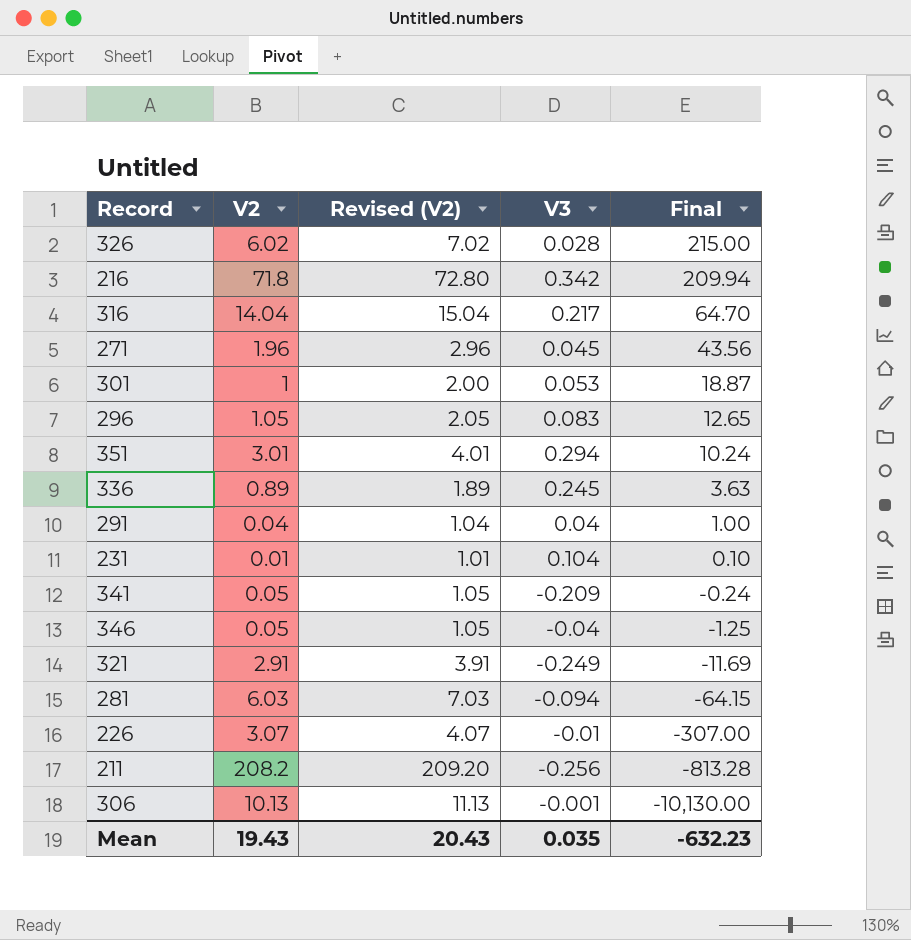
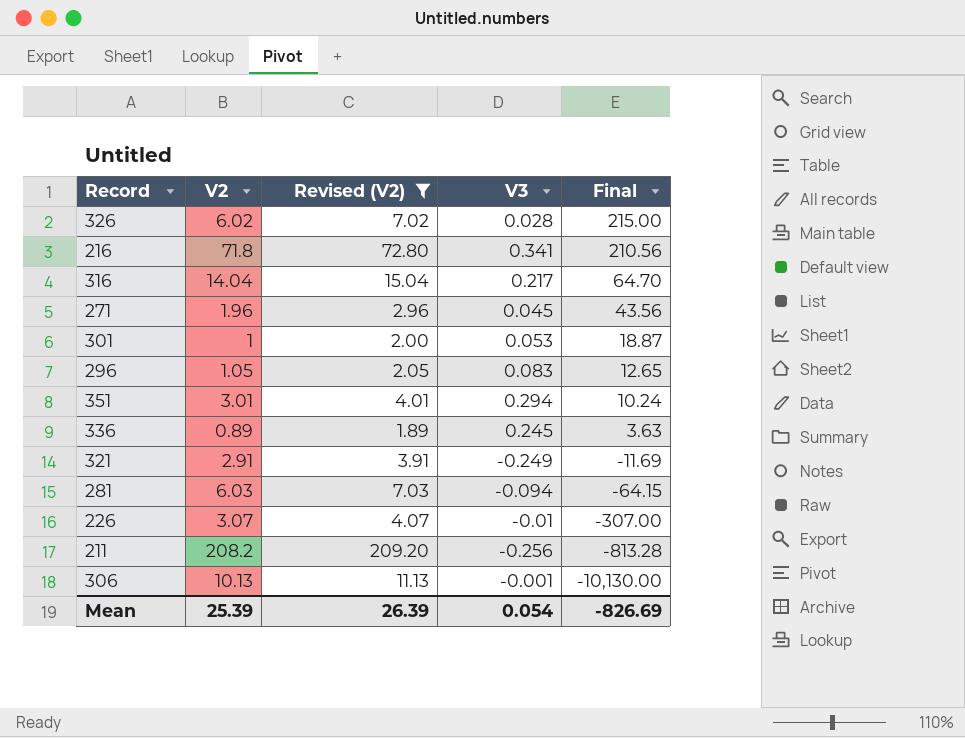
filter: none -> Revised (V2) >= 1.89
216 | V3: 0.342 -> 0.341
216 | Final: 209.94 -> 210.56
Mean | V2: 19.43 -> 25.39
Mean | Revised (V2): 20.43 -> 26.39
Mean | V3: 0.035 -> 0.054
Mean | Final: -632.23 -> -826.69

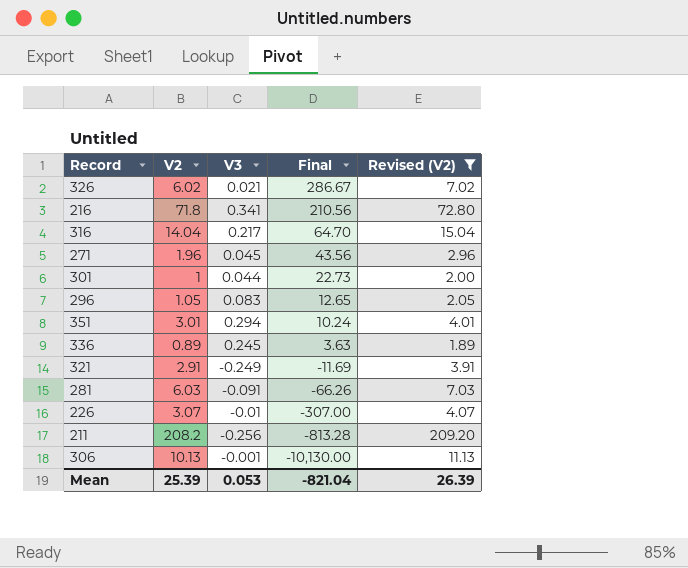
column Revised (V2) | position: 3 -> 5
326 | V3: 0.028 -> 0.021
326 | Final: 215.00 -> 286.67
301 | V3: 0.053 -> 0.044
301 | Final: 18.87 -> 22.73
281 | V3: -0.094 -> -0.091
281 | Final: -64.15 -> -66.26
Mean | V3: 0.054 -> 0.053
Mean | Final: -826.69 -> -821.04

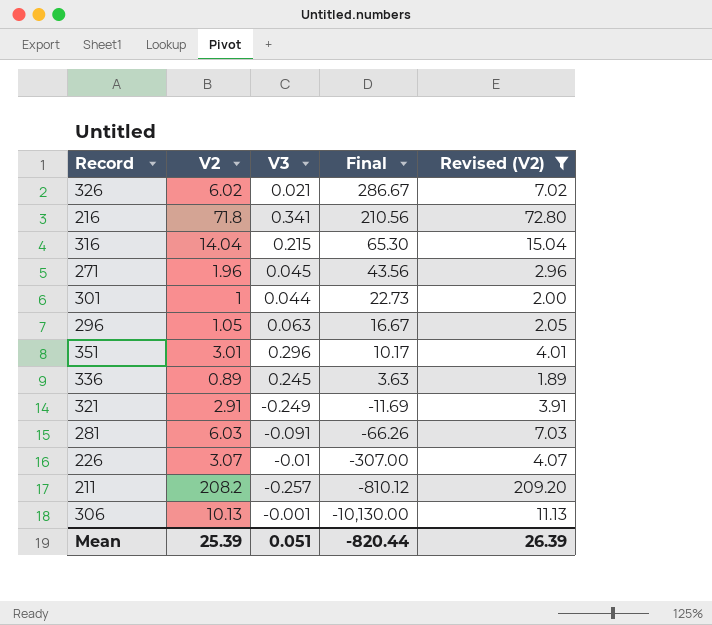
316 | V3: 0.217 -> 0.215
316 | Final: 64.70 -> 65.30
296 | V3: 0.083 -> 0.063
296 | Final: 12.65 -> 16.67
351 | V3: 0.294 -> 0.296
351 | Final: 10.24 -> 10.17
211 | V3: -0.256 -> -0.257
211 | Final: -813.28 -> -810.12
Mean | V3: 0.053 -> 0.051
Mean | Final: -821.04 -> -820.44

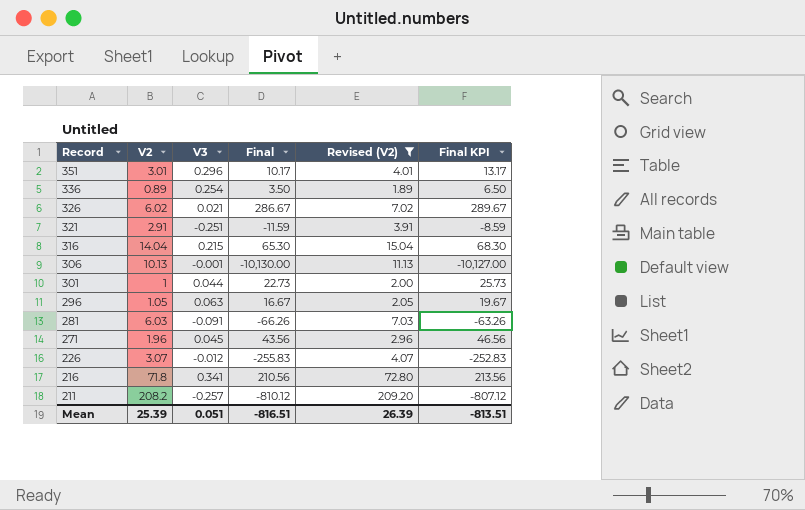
row order: Final descending -> Record descending
column Final KPI | formula: none -> [Final] + 3
336 | V3: 0.245 -> 0.254
336 | Final: 3.63 -> 3.50
321 | V3: -0.249 -> -0.251
321 | Final: -11.69 -> -11.59
226 | V3: -0.01 -> -0.012
226 | Final: -307.00 -> -255.83
Mean | Final: -820.44 -> -816.51

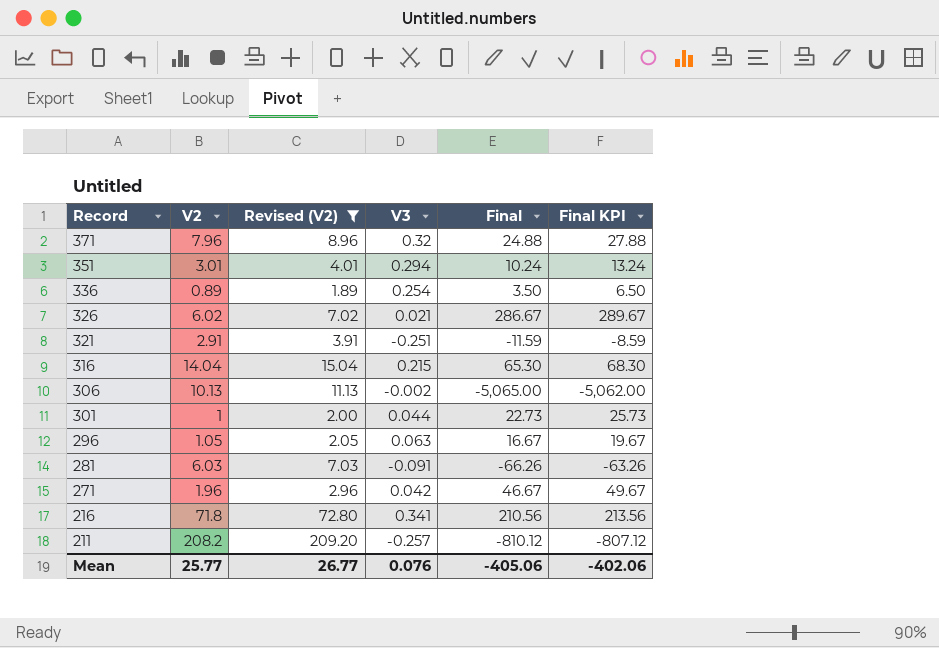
column Revised (V2) | position: 5 -> 3
row 226: 3.07 | -0.012 | -255.83 | 4.07 | -252.83 -> none
row 371: none -> 7.96 | 8.96 | 0.32 | 24.88 | 27.88
351 | V3: 0.296 -> 0.294
351 | Final: 10.17 -> 10.24
351 | Final KPI: 13.17 -> 13.24
306 | V3: -0.001 -> -0.002
306 | Final: -10,130.00 -> -5,065.00
306 | Final KPI: -10,127.00 -> -5,062.00
271 | V3: 0.045 -> 0.042
271 | Final: 43.56 -> 46.67
271 | Final KPI: 46.56 -> 49.67
Mean | V2: 25.39 -> 25.77
Mean | Revised (V2): 26.39 -> 26.77
Mean | V3: 0.051 -> 0.076
Mean | Final: -816.51 -> -405.06
Mean | Final KPI: -813.51 -> -402.06

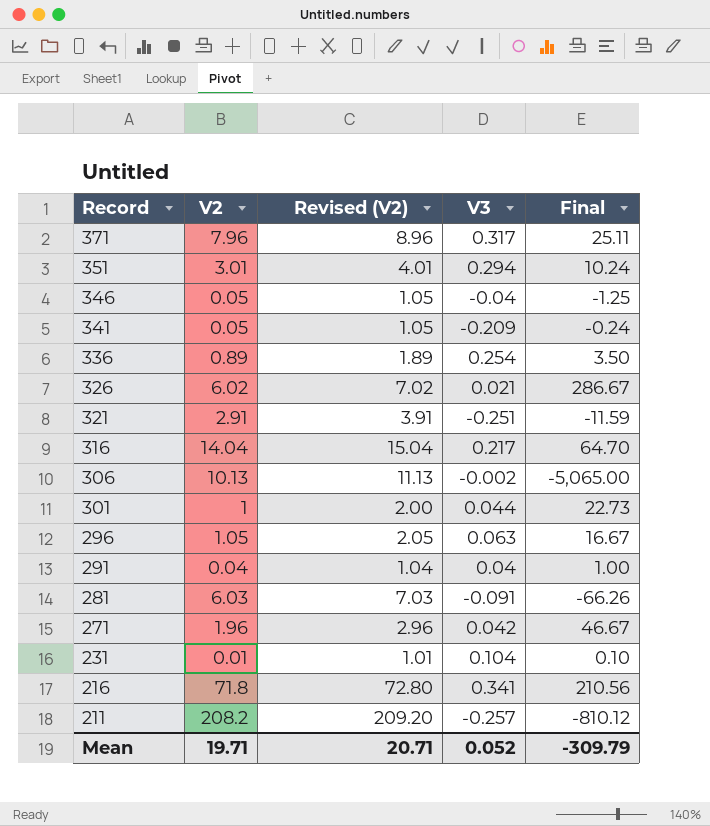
filter: Revised (V2) >= 1.89 -> none
column Final KPI | formula: [Final] + 3 -> none
371 | V3: 0.32 -> 0.317
371 | Final: 24.88 -> 25.11
316 | V3: 0.215 -> 0.217
316 | Final: 65.30 -> 64.70
Mean | V2: 25.77 -> 19.71
Mean | Revised (V2): 26.77 -> 20.71
Mean | V3: 0.076 -> 0.052
Mean | Final: -405.06 -> -309.79

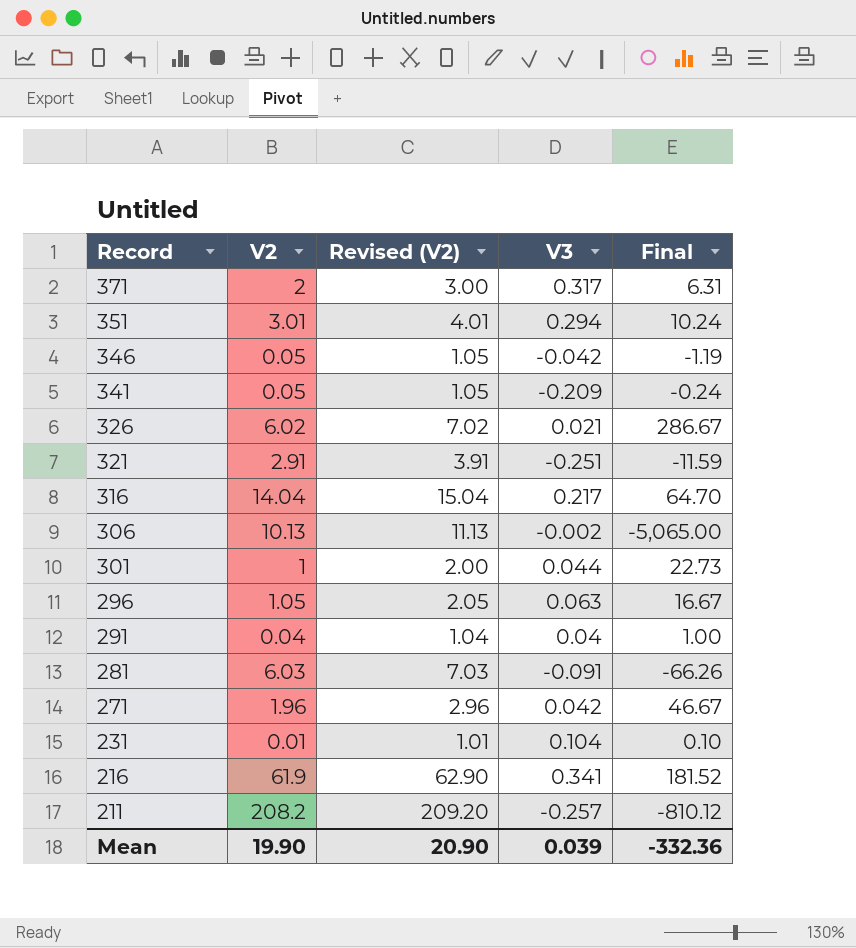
row 336: 0.89 | 1.89 | 0.254 | 3.50 -> none
371 | V2: 7.96 -> 2
371 | Revised (V2): 8.96 -> 3.00
371 | Final: 25.11 -> 6.31
346 | V3: -0.04 -> -0.042
346 | Final: -1.25 -> -1.19
216 | V2: 71.8 -> 61.9
216 | Revised (V2): 72.80 -> 62.90
216 | Final: 210.56 -> 181.52
Mean | V2: 19.71 -> 19.90
Mean | Revised (V2): 20.71 -> 20.90
Mean | V3: 0.052 -> 0.039
Mean | Final: -309.79 -> -332.36

